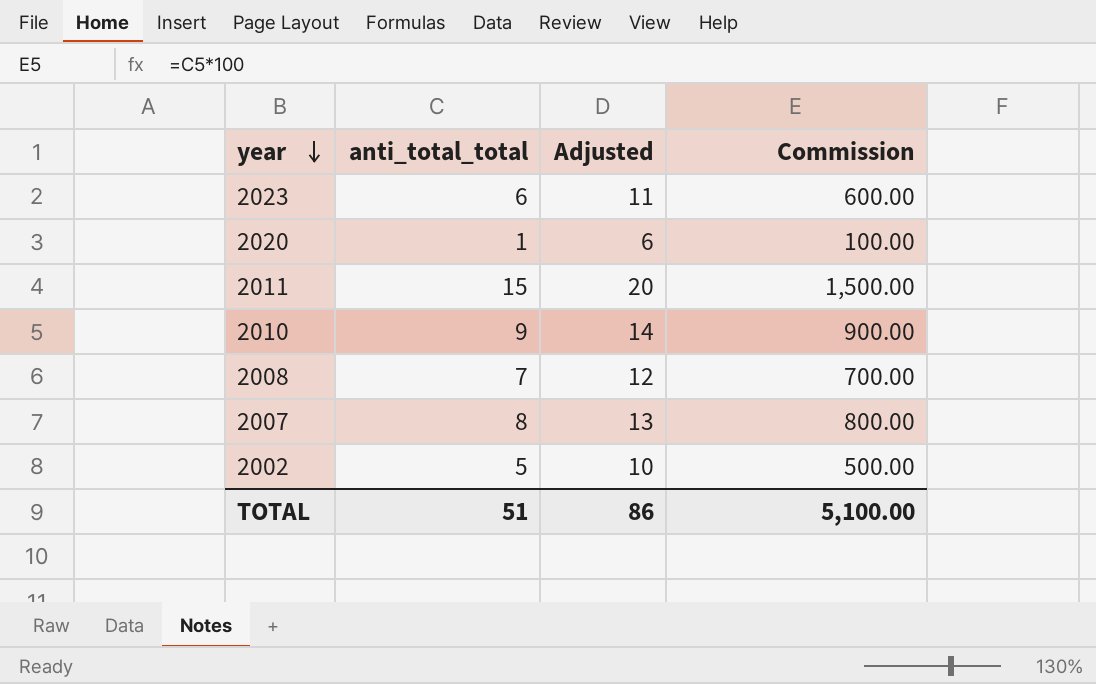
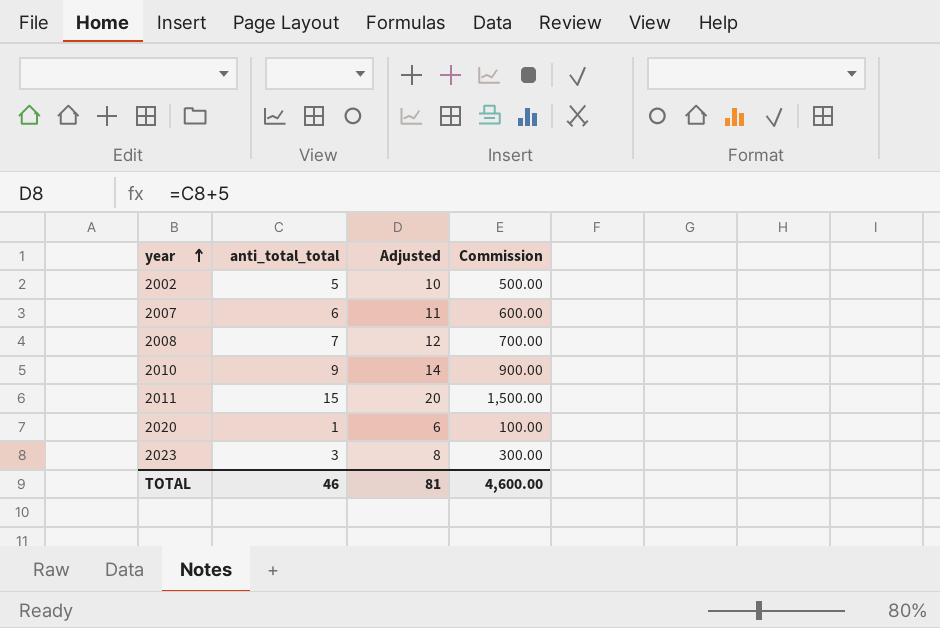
row order: year descending -> year ascending
2007 | anti_total_total: 8 -> 6
2007 | Adjusted: 13 -> 11
2007 | Commission: 800.00 -> 600.00
2023 | anti_total_total: 6 -> 3
2023 | Adjusted: 11 -> 8
2023 | Commission: 600.00 -> 300.00
TOTAL | anti_total_total: 51 -> 46
TOTAL | Adjusted: 86 -> 81
TOTAL | Commission: 5,100.00 -> 4,600.00

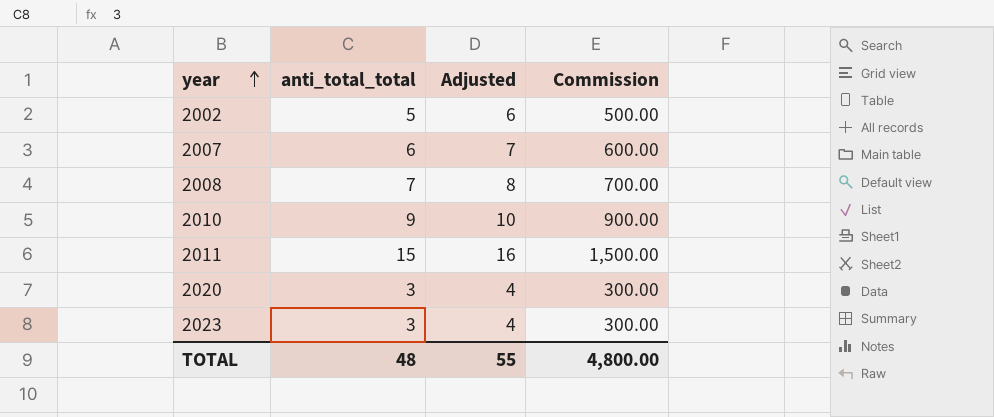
column Adjusted | formula: [anti_total_total] + 5 -> [anti_total_total] + 1
2020 | anti_total_total: 1 -> 3
2020 | Commission: 100.00 -> 300.00
TOTAL | anti_total_total: 46 -> 48
TOTAL | Adjusted: 81 -> 55
TOTAL | Commission: 4,600.00 -> 4,800.00

